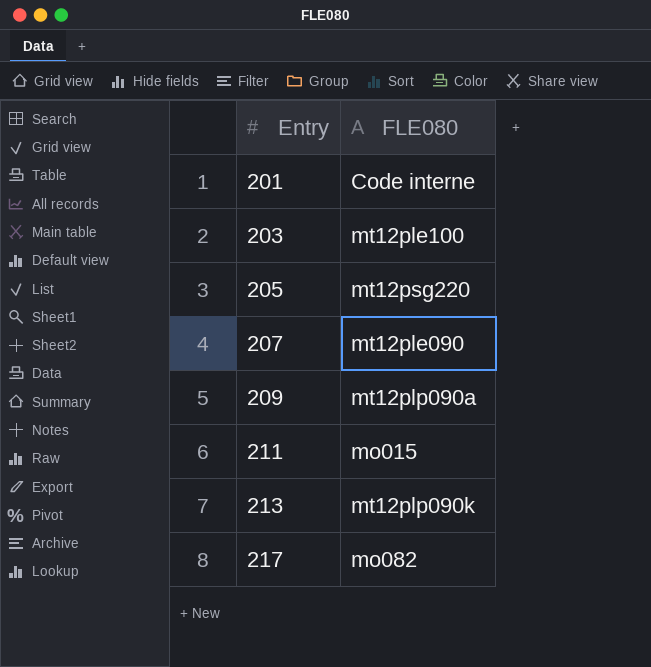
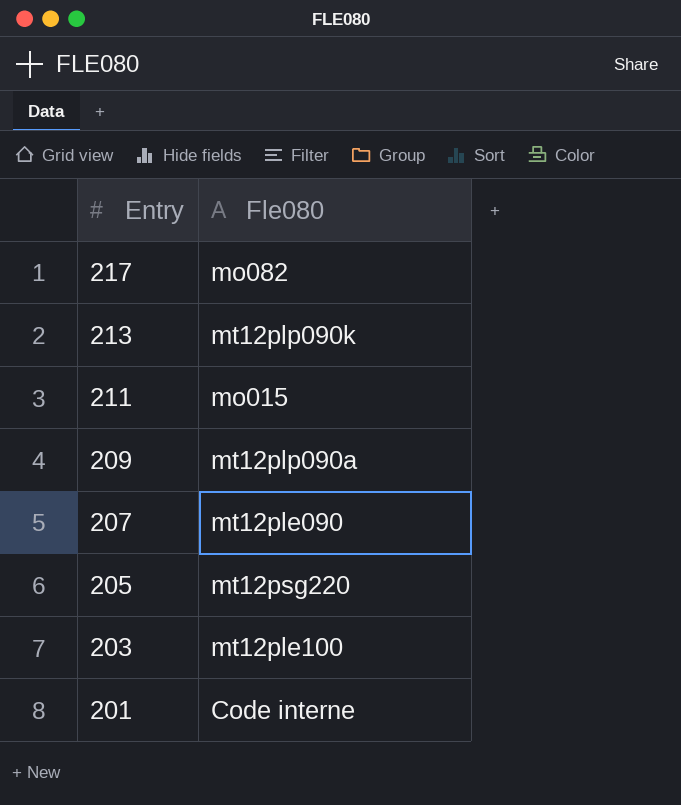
row order: Entry ascending -> Entry descending
column name: FLE080 -> Fle080

